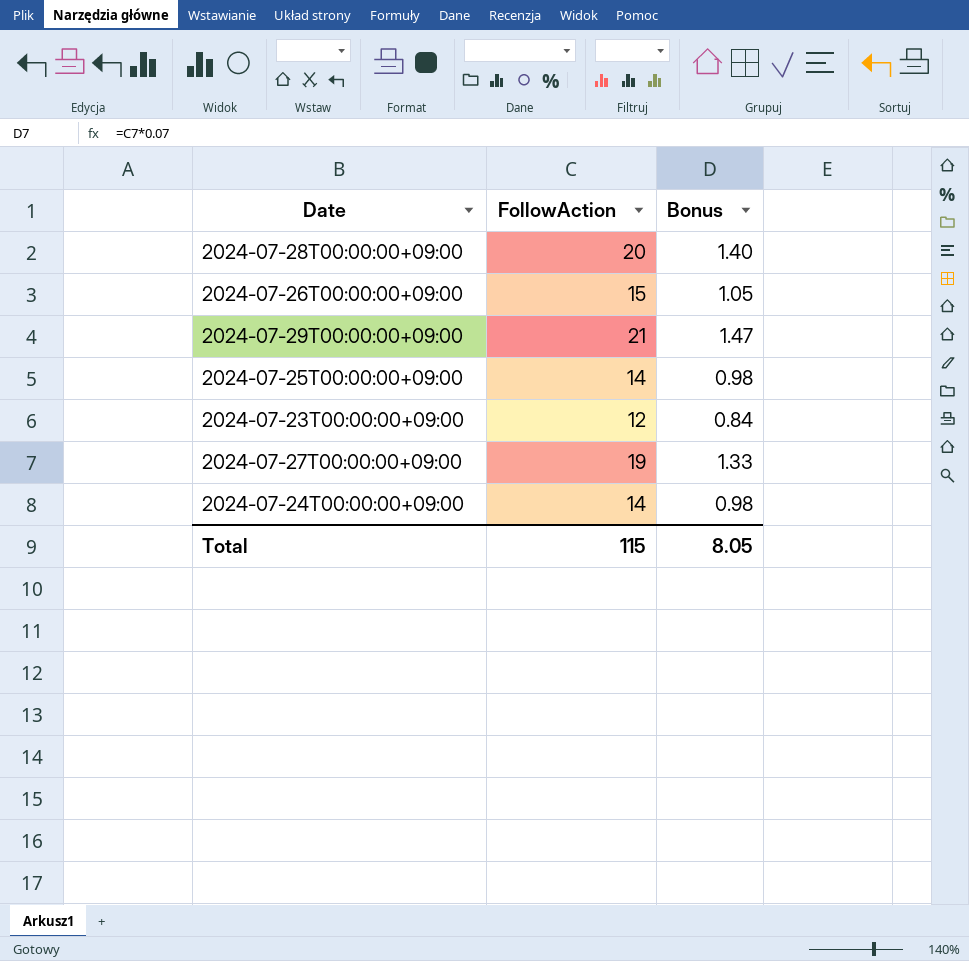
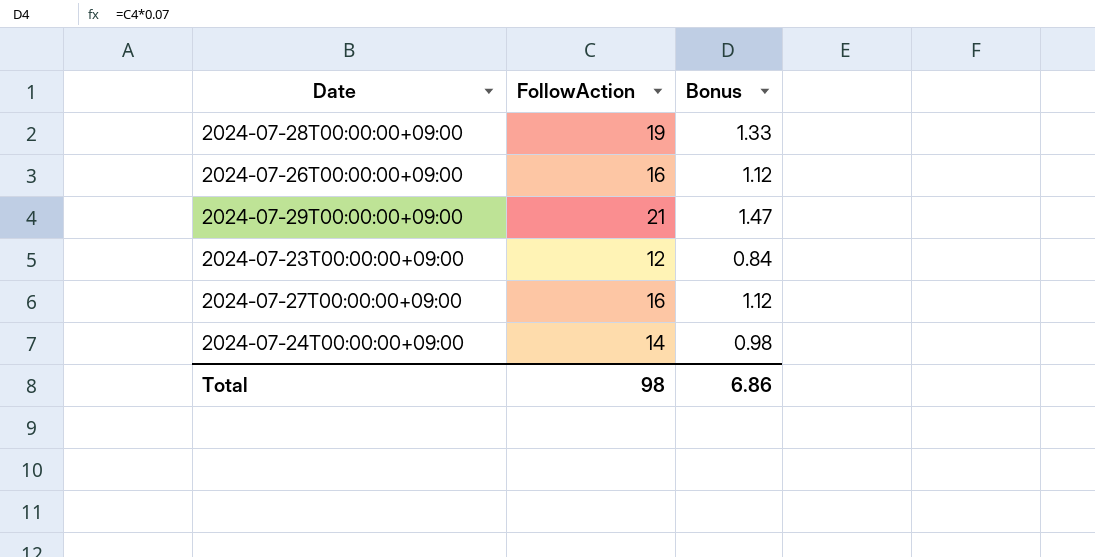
row 2024-07-25T00:00:00+09:00: 14 | 0.98 -> none
2024-07-28T00:00:00+09:00 | FollowAction: 20 -> 19
2024-07-28T00:00:00+09:00 | Bonus: 1.40 -> 1.33
2024-07-26T00:00:00+09:00 | FollowAction: 15 -> 16
2024-07-26T00:00:00+09:00 | Bonus: 1.05 -> 1.12
2024-07-27T00:00:00+09:00 | FollowAction: 19 -> 16
2024-07-27T00:00:00+09:00 | Bonus: 1.33 -> 1.12
Total | FollowAction: 115 -> 98
Total | Bonus: 8.05 -> 6.86

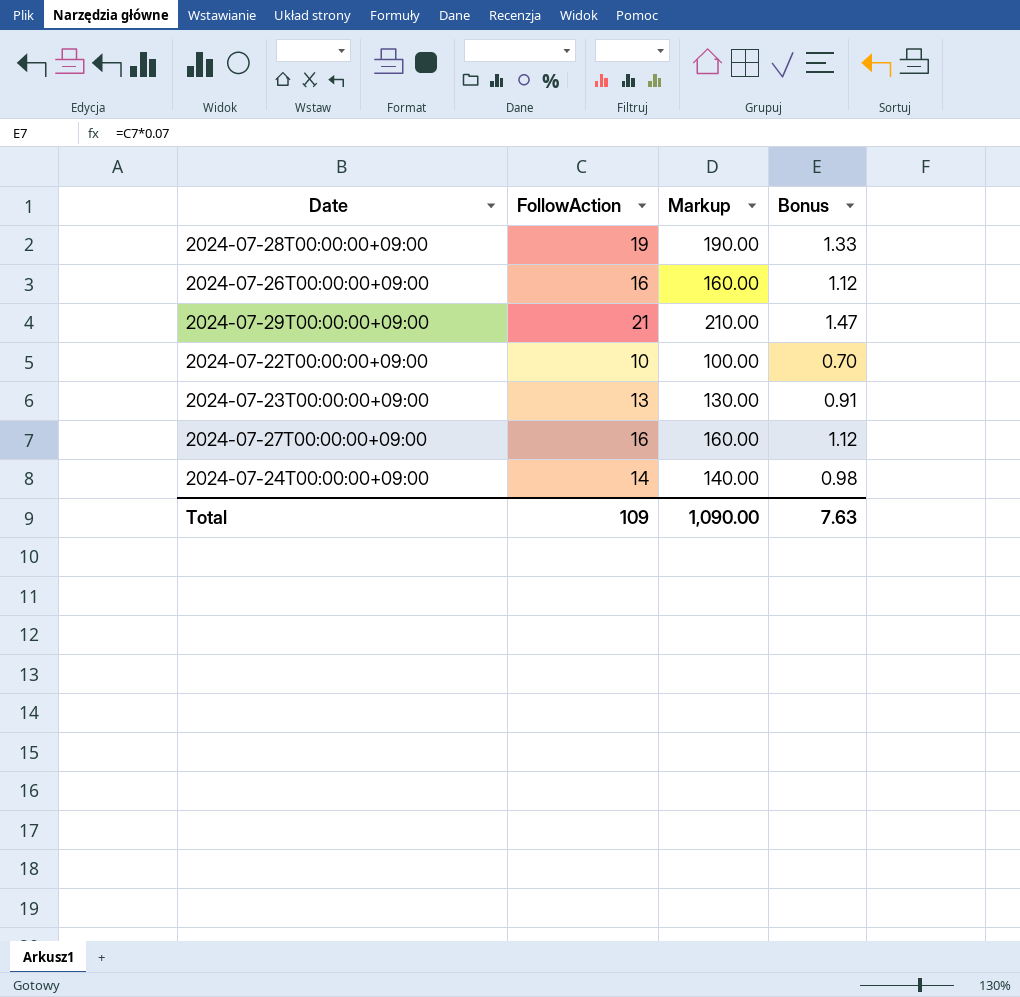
column Markup | formula: none -> [FollowAction] * 10
row 2024-07-22T00:00:00+09:00: none -> 10 | 100.00 | 0.70
2024-07-23T00:00:00+09:00 | FollowAction: 12 -> 13
2024-07-23T00:00:00+09:00 | Bonus: 0.84 -> 0.91
Total | FollowAction: 98 -> 109
Total | Bonus: 6.86 -> 7.63

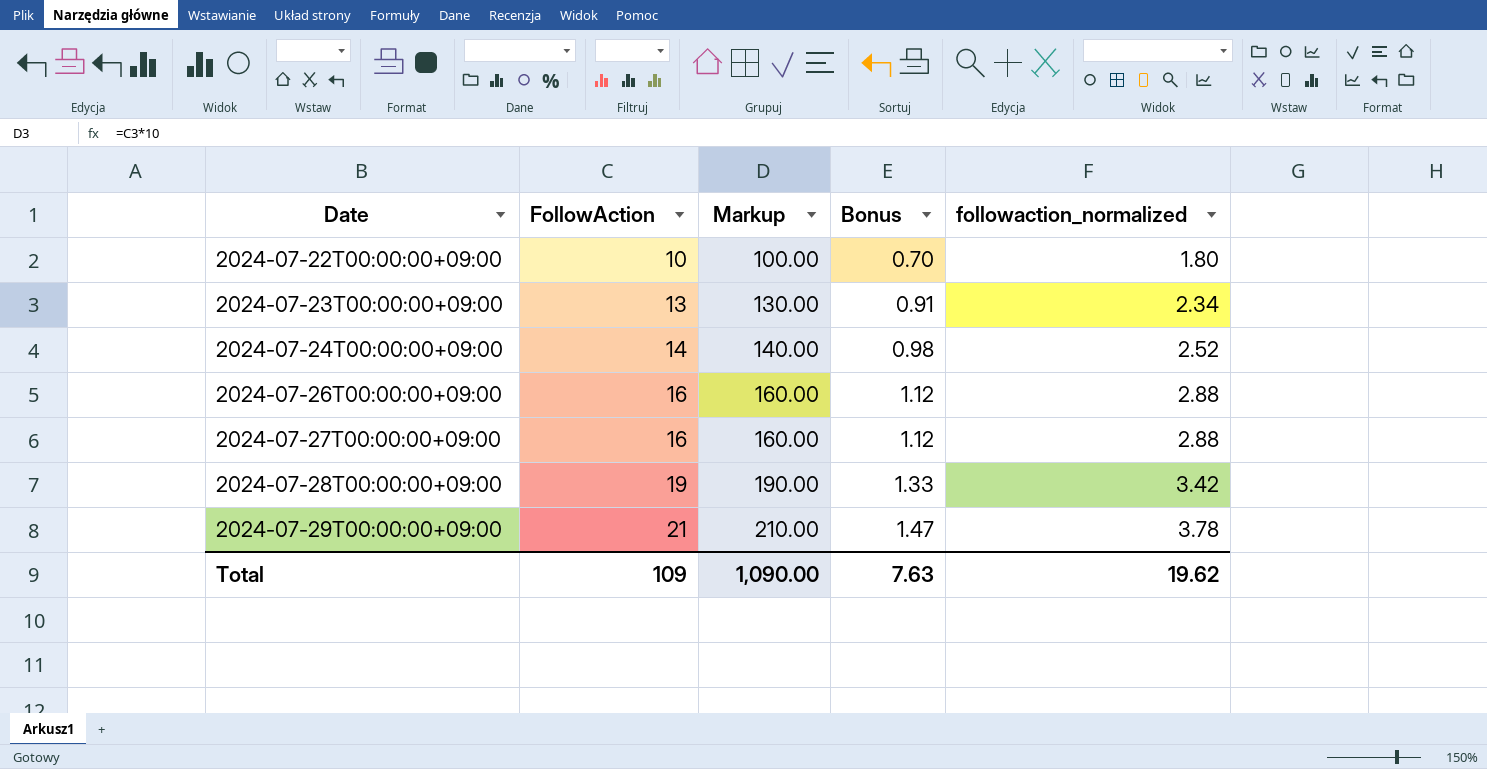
row order: none -> Date ascending
column followaction_normalized | formula: none -> [FollowAction] * 0.18

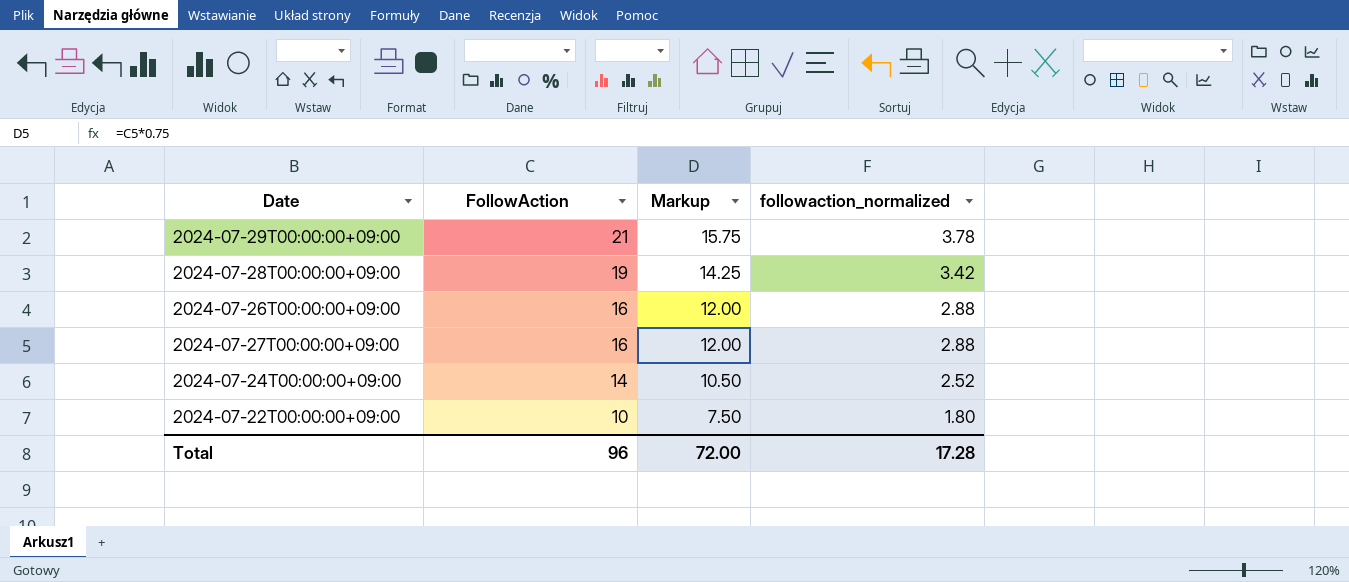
row order: Date ascending -> FollowAction descending
column Bonus | formula: [FollowAction] * 0.07 -> none
column Markup | formula: [FollowAction] * 10 -> [FollowAction] * 0.75
row 2024-07-23T00:00:00+09:00: 13 | 130.00 | 0.91 | 2.34 -> none
Total | FollowAction: 109 -> 96
Total | Markup: 1,090.00 -> 72.00
Total | followaction_normalized: 19.62 -> 17.28

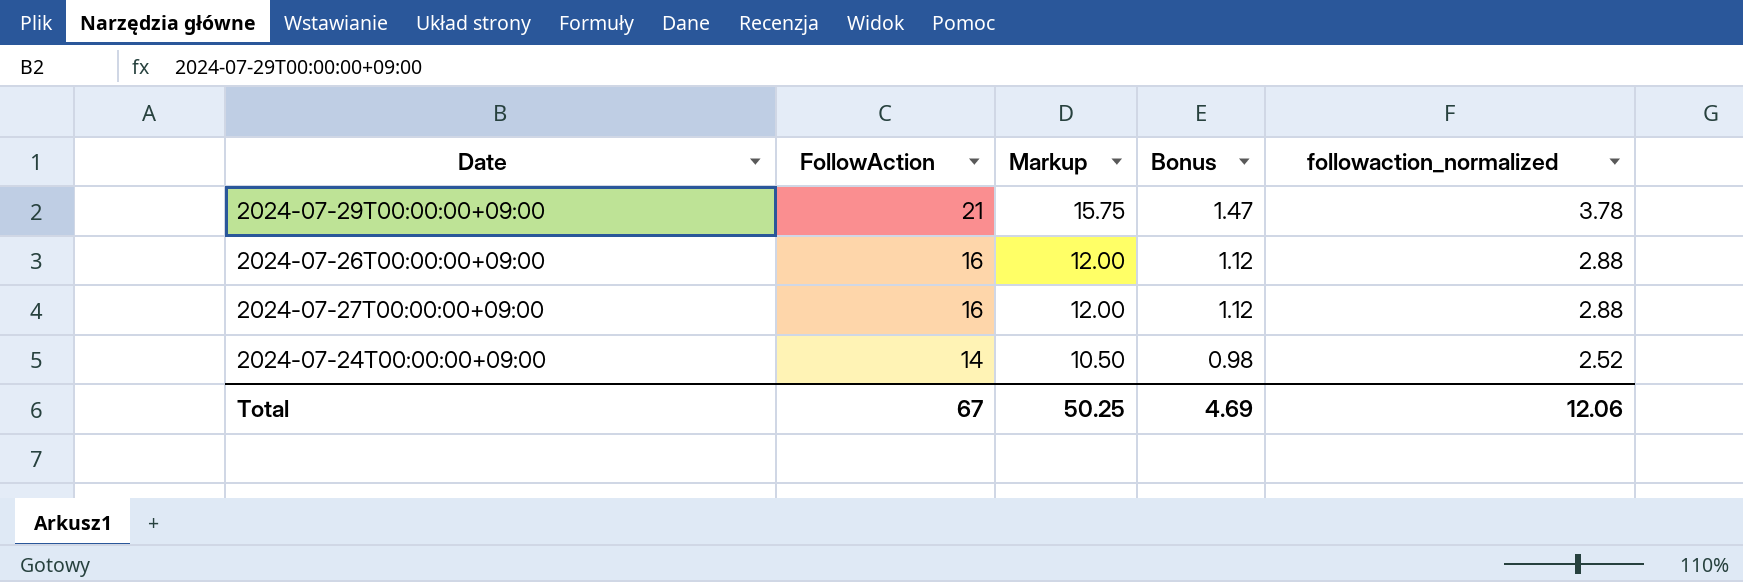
column Bonus | formula: none -> [FollowAction] * 0.07
row 2024-07-28T00:00:00+09:00: 19 | 14.25 | 3.42 -> none
row 2024-07-22T00:00:00+09:00: 10 | 7.50 | 1.80 -> none
Total | FollowAction: 96 -> 67
Total | Markup: 72.00 -> 50.25
Total | followaction_normalized: 17.28 -> 12.06

